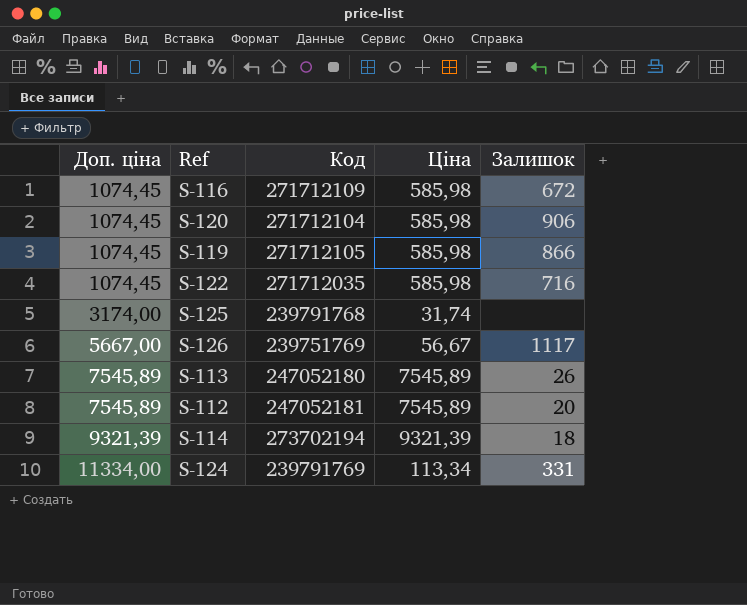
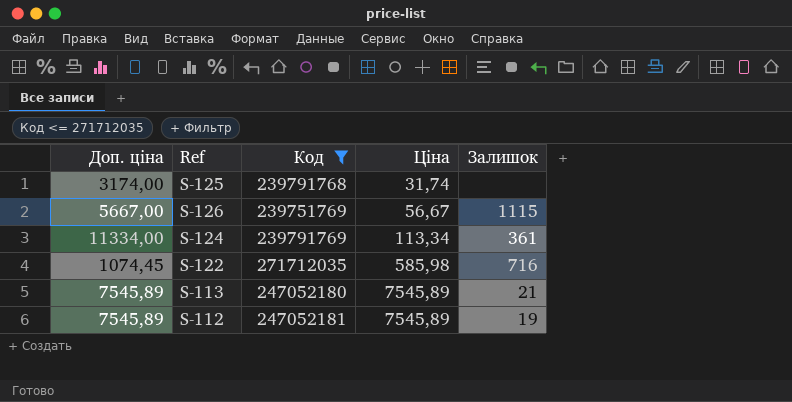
filter: none -> Код <= 271712035
row order: Доп. ціна ascending -> Ціна ascending
S-126 | Залишок: 1117 -> 1115
S-124 | Залишок: 331 -> 361
S-113 | Залишок: 26 -> 21
S-112 | Залишок: 20 -> 19

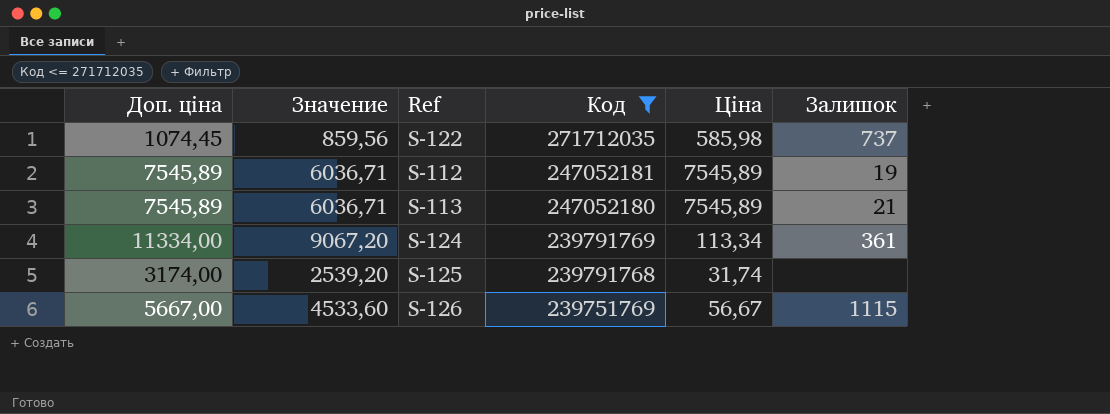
row order: Ціна ascending -> Код descending
column Значение | formula: none -> [Доп. ціна] * 0,8
S-122 | Залишок: 716 -> 737

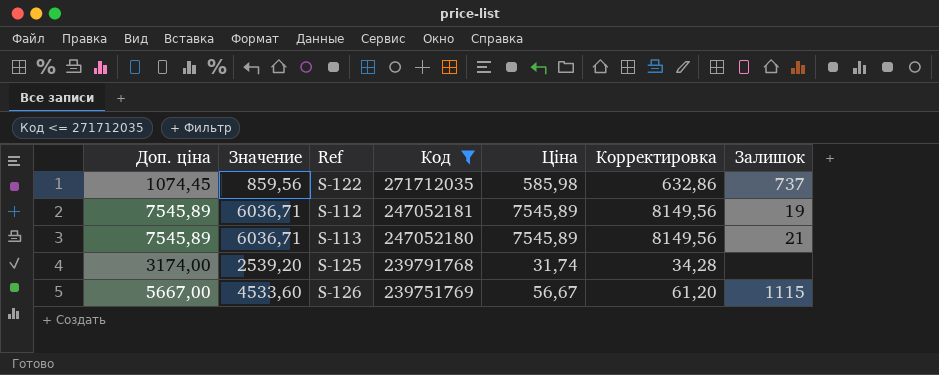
column Корректировка | formula: none -> [Ціна] * 1,08
row S-124: 11334,00 | 9067,20 | 239791769 | 113,34 | 361 -> none

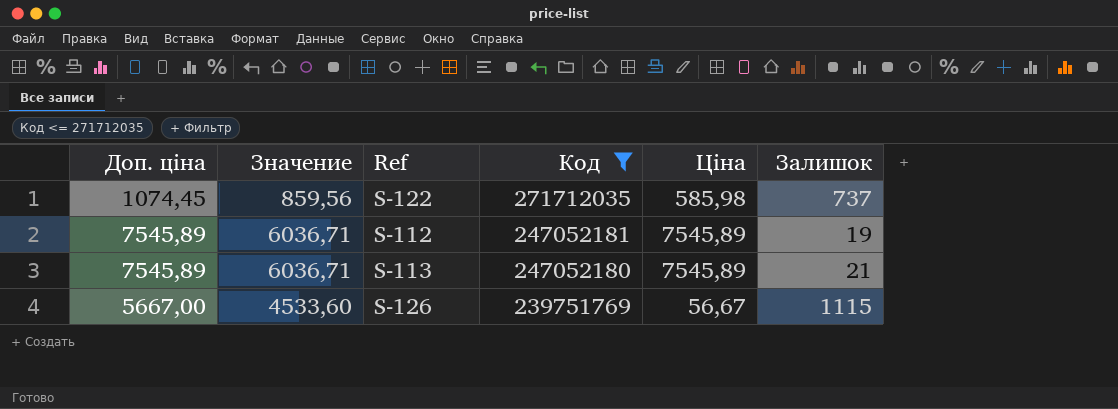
column Корректировка | formula: [Ціна] * 1,08 -> none
row S-125: 3174,00 | 2539,20 | 239791768 | 31,74 | 34,28 | none -> none

